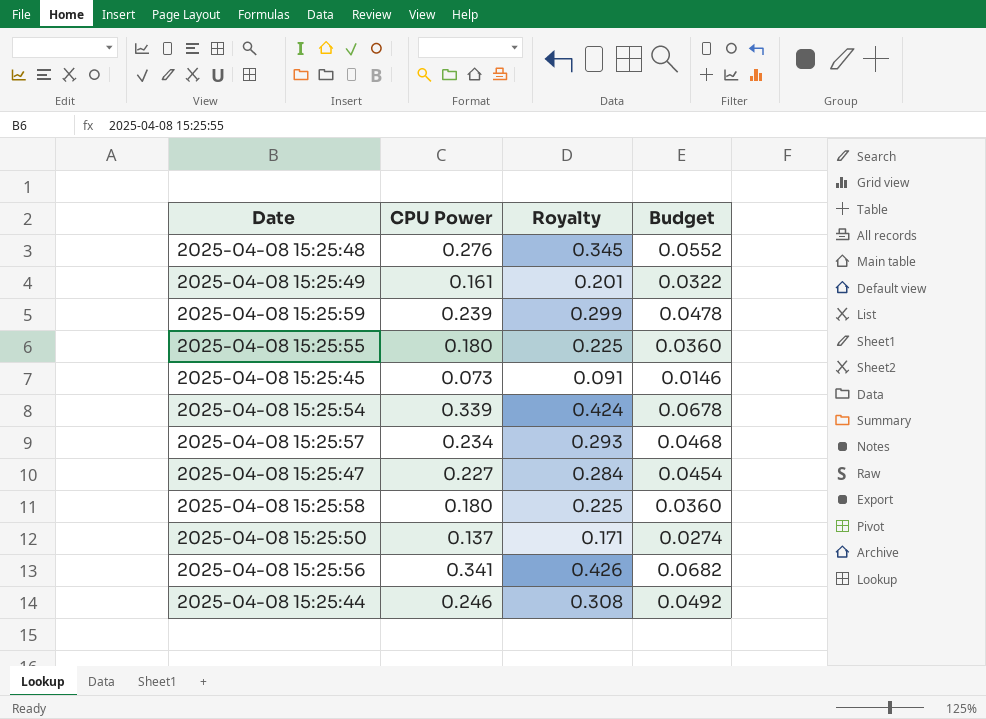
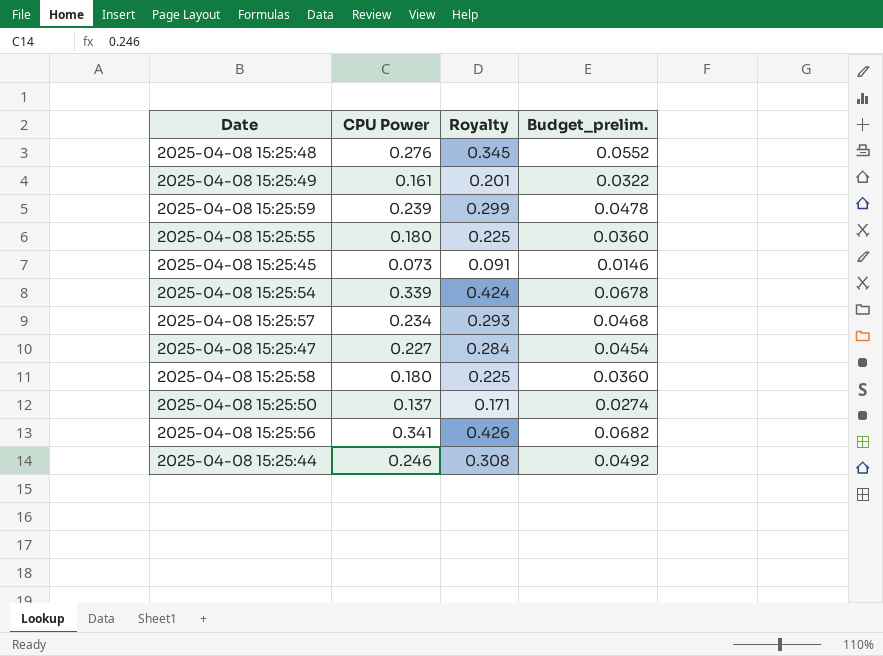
column name: Budget -> Budget_prelim.

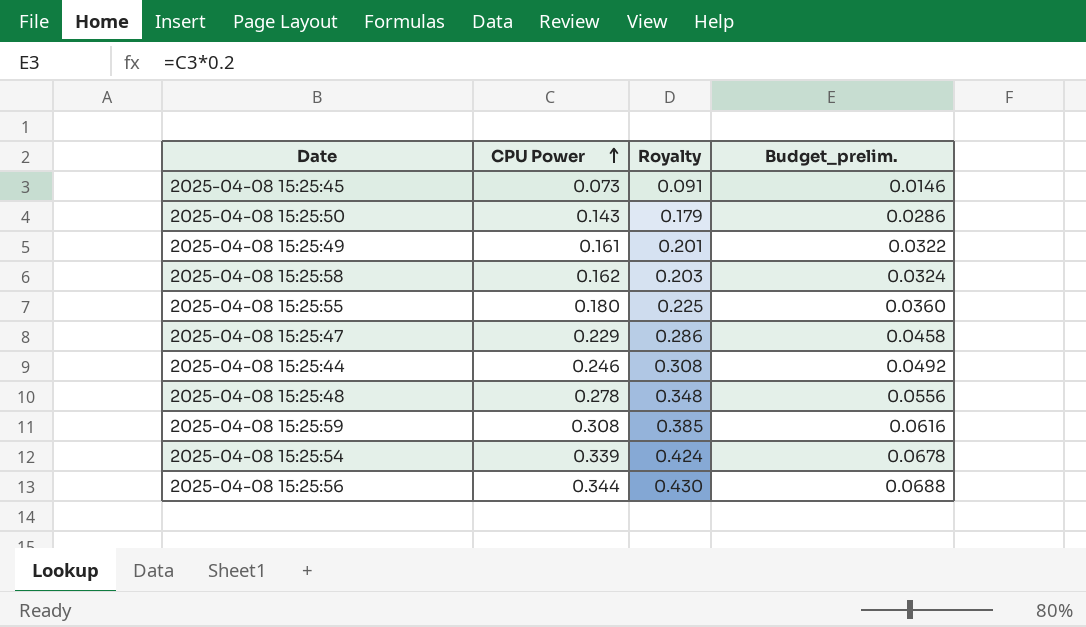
row order: none -> CPU Power ascending
row 2025-04-08 15:25:57: 0.234 | 0.293 | 0.0468 -> none
2025-04-08 15:25:50 | CPU Power: 0.137 -> 0.143
2025-04-08 15:25:50 | Royalty: 0.171 -> 0.179
2025-04-08 15:25:50 | Budget_prelim.: 0.0274 -> 0.0286
2025-04-08 15:25:58 | CPU Power: 0.180 -> 0.162
2025-04-08 15:25:58 | Royalty: 0.225 -> 0.203
2025-04-08 15:25:58 | Budget_prelim.: 0.0360 -> 0.0324
2025-04-08 15:25:47 | CPU Power: 0.227 -> 0.229
2025-04-08 15:25:47 | Royalty: 0.284 -> 0.286
2025-04-08 15:25:47 | Budget_prelim.: 0.0454 -> 0.0458
2025-04-08 15:25:48 | CPU Power: 0.276 -> 0.278
2025-04-08 15:25:48 | Royalty: 0.345 -> 0.348
2025-04-08 15:25:48 | Budget_prelim.: 0.0552 -> 0.0556
2025-04-08 15:25:59 | CPU Power: 0.239 -> 0.308
2025-04-08 15:25:59 | Royalty: 0.299 -> 0.385
2025-04-08 15:25:59 | Budget_prelim.: 0.0478 -> 0.0616
2025-04-08 15:25:56 | CPU Power: 0.341 -> 0.344
2025-04-08 15:25:56 | Royalty: 0.426 -> 0.430
2025-04-08 15:25:56 | Budget_prelim.: 0.0682 -> 0.0688

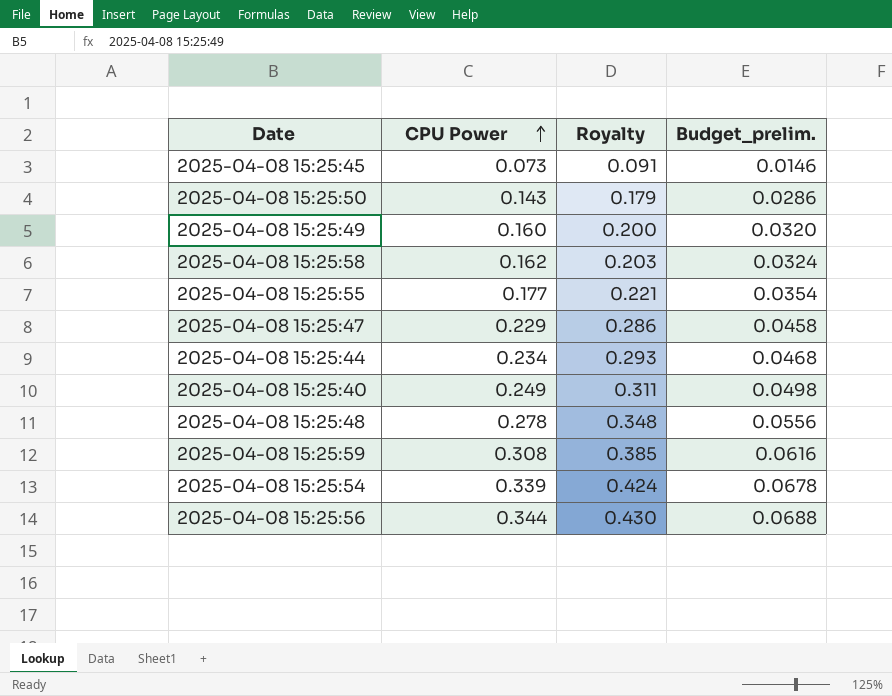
2025-04-08 15:25:49 | CPU Power: 0.161 -> 0.160
2025-04-08 15:25:49 | Royalty: 0.201 -> 0.200
2025-04-08 15:25:49 | Budget_prelim.: 0.0322 -> 0.0320
2025-04-08 15:25:55 | CPU Power: 0.180 -> 0.177
2025-04-08 15:25:55 | Royalty: 0.225 -> 0.221
2025-04-08 15:25:55 | Budget_prelim.: 0.0360 -> 0.0354
2025-04-08 15:25:44 | CPU Power: 0.246 -> 0.234
2025-04-08 15:25:44 | Royalty: 0.308 -> 0.293
2025-04-08 15:25:44 | Budget_prelim.: 0.0492 -> 0.0468
row 2025-04-08 15:25:40: none -> 0.249 | 0.311 | 0.0498

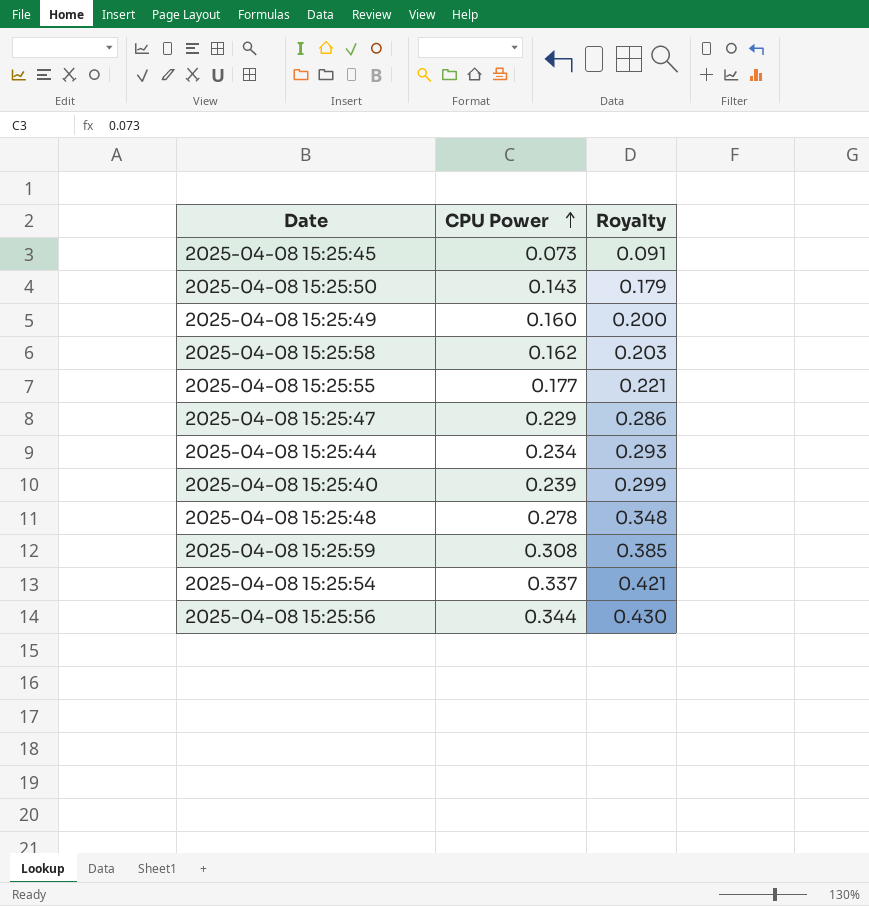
column Budget_prelim. | formula: [CPU Power] * 0.2 -> none
2025-04-08 15:25:40 | CPU Power: 0.249 -> 0.239
2025-04-08 15:25:40 | Royalty: 0.311 -> 0.299
2025-04-08 15:25:54 | CPU Power: 0.339 -> 0.337
2025-04-08 15:25:54 | Royalty: 0.424 -> 0.421

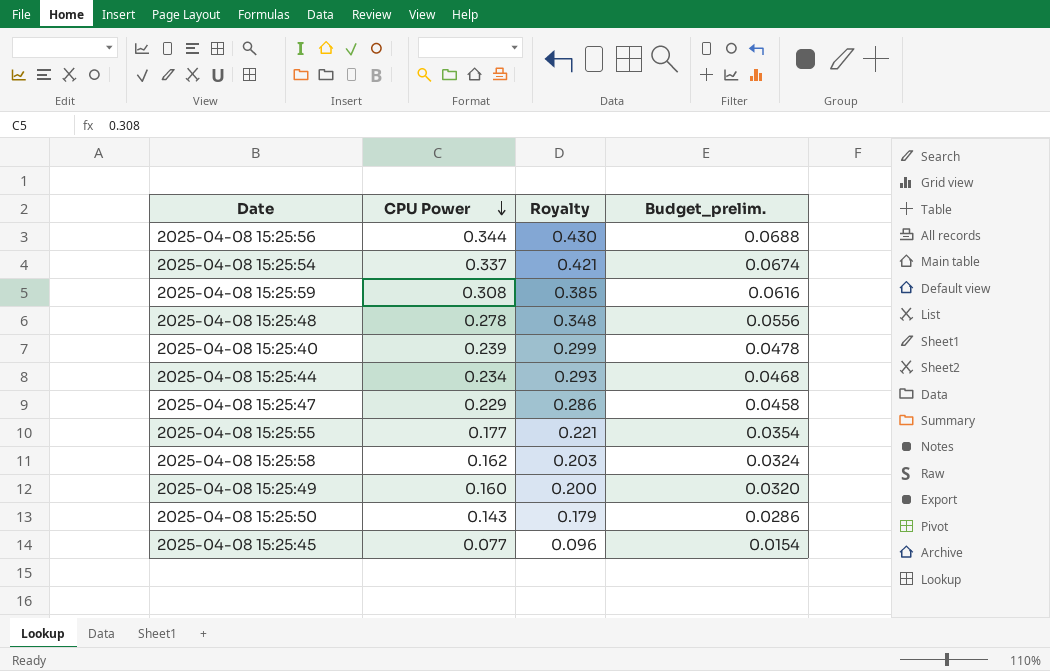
row order: CPU Power ascending -> CPU Power descending
column Budget_prelim. | formula: none -> [CPU Power] * 0.2
2025-04-08 15:25:45 | CPU Power: 0.073 -> 0.077
2025-04-08 15:25:45 | Royalty: 0.091 -> 0.096

